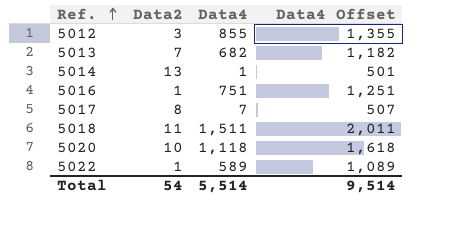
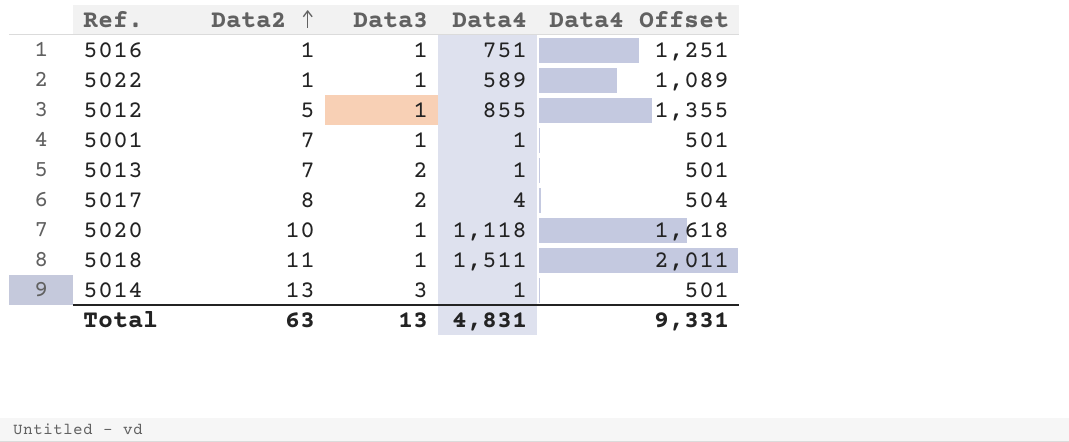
row order: Ref. ascending -> Data2 ascending
column Data3 | position: none -> 3
5012 | Data2: 3 -> 5
row 5001: none -> 7 | 1 | 1 | 501
5013 | Data4: 682 -> 1
5013 | Data4 Offset: 1,182 -> 501
5017 | Data4: 7 -> 4
5017 | Data4 Offset: 507 -> 504
Total | Data2: 54 -> 63
Total | Data4: 5,514 -> 4,831
Total | Data4 Offset: 9,514 -> 9,331

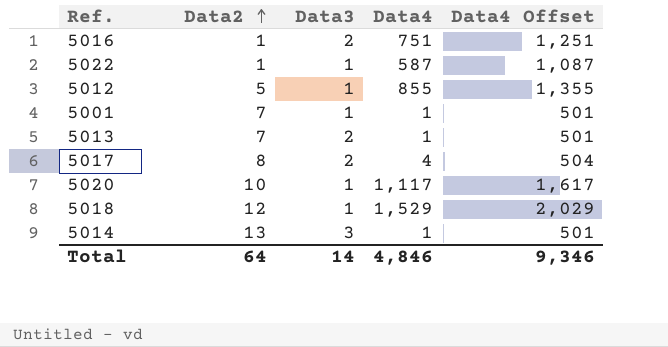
5016 | Data3: 1 -> 2
5022 | Data4: 589 -> 587
5022 | Data4 Offset: 1,089 -> 1,087
5020 | Data4: 1,118 -> 1,117
5020 | Data4 Offset: 1,618 -> 1,617
5018 | Data2: 11 -> 12
5018 | Data4: 1,511 -> 1,529
5018 | Data4 Offset: 2,011 -> 2,029
Total | Data2: 63 -> 64
Total | Data3: 13 -> 14
Total | Data4: 4,831 -> 4,846
Total | Data4 Offset: 9,331 -> 9,346

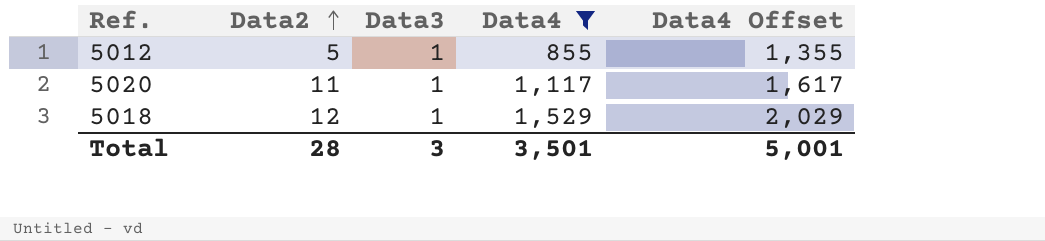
filter: none -> Data4 >= 855
5020 | Data2: 10 -> 11
Total | Data2: 64 -> 28
Total | Data3: 14 -> 3
Total | Data4: 4,846 -> 3,501
Total | Data4 Offset: 9,346 -> 5,001

